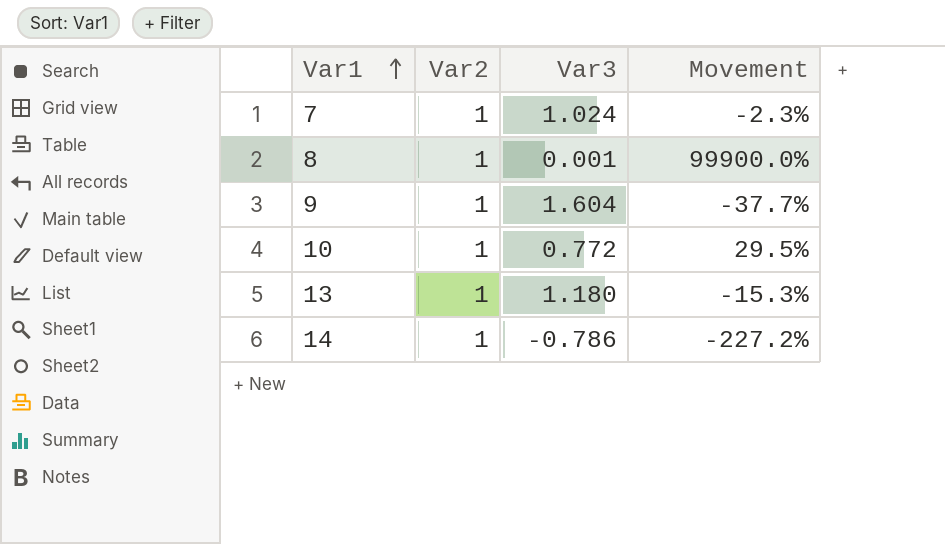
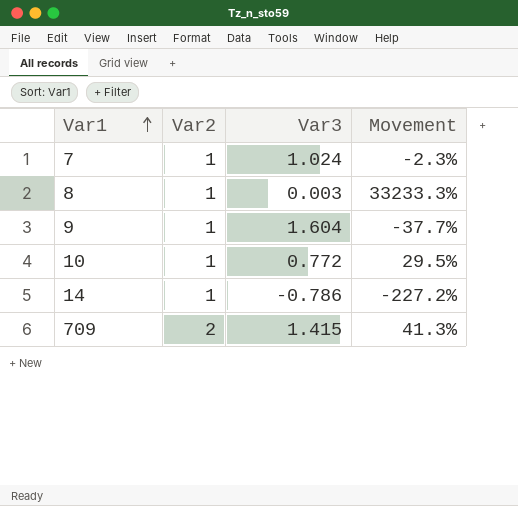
row 13: 1 | 1.180 | -15.3% -> none
8 | Var3: 0.001 -> 0.003
8 | Movement: 99900.0% -> 33233.3%
row 709: none -> 2 | 1.415 | 41.3%

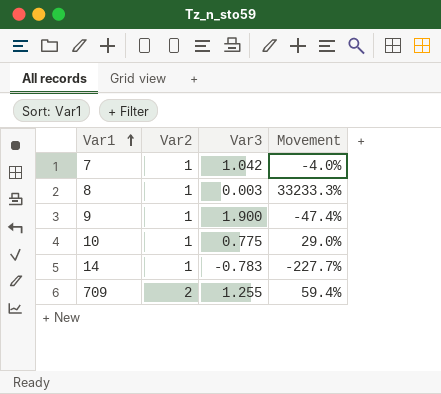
7 | Var3: 1.024 -> 1.042
7 | Movement: -2.3% -> -4.0%
9 | Var3: 1.604 -> 1.900
9 | Movement: -37.7% -> -47.4%
10 | Var3: 0.772 -> 0.775
10 | Movement: 29.5% -> 29.0%
14 | Var3: -0.786 -> -0.783
14 | Movement: -227.2% -> -227.7%
709 | Var3: 1.415 -> 1.255
709 | Movement: 41.3% -> 59.4%

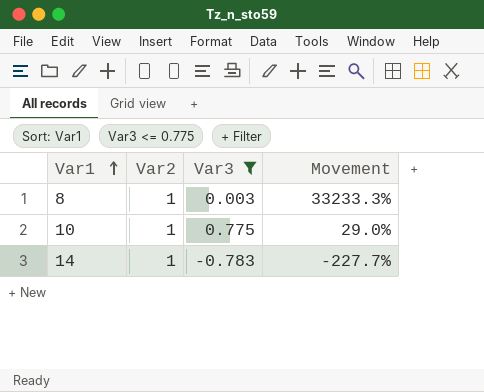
filter: none -> Var3 <= 0.775

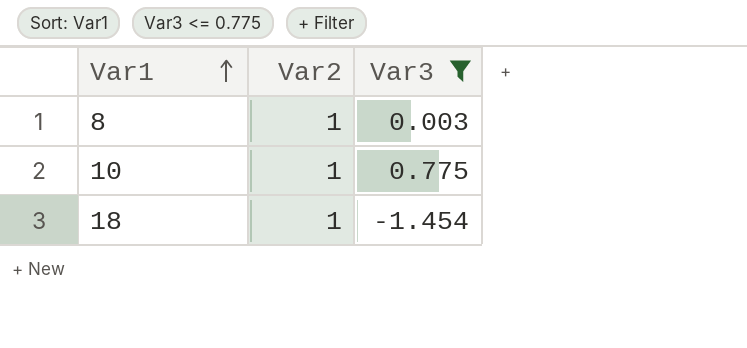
column Movement | formula: ([Var2] - [Var3]) / [Var3] -> none
row 14: 1 | -0.783 | -227.7% -> none
row 18: none -> 1 | -1.454

